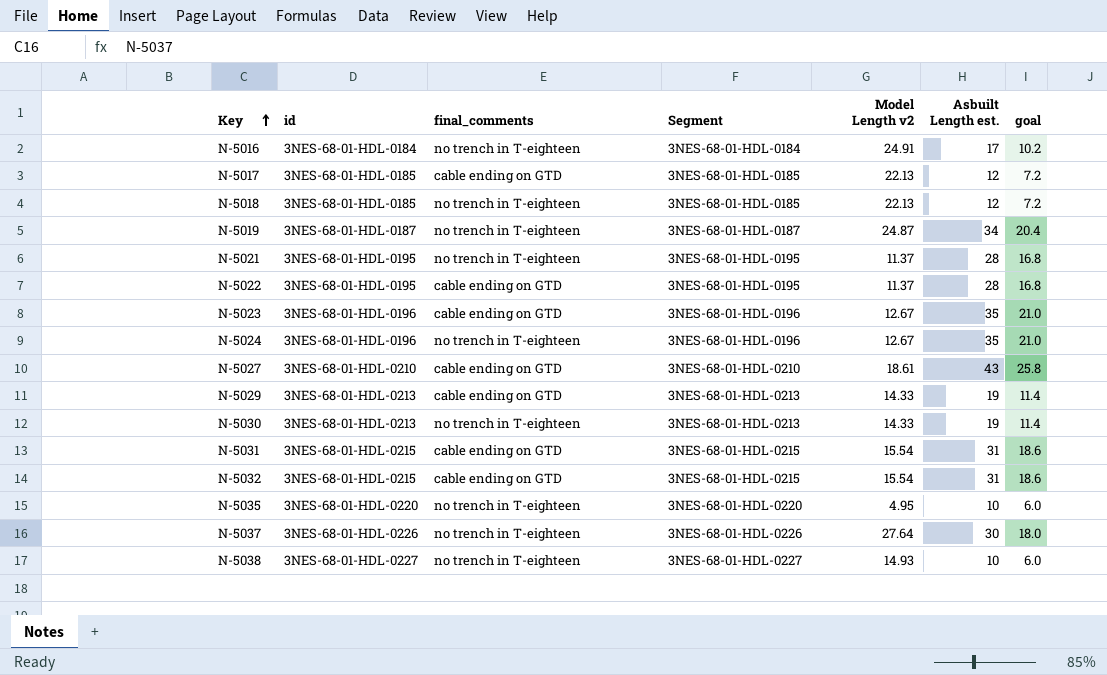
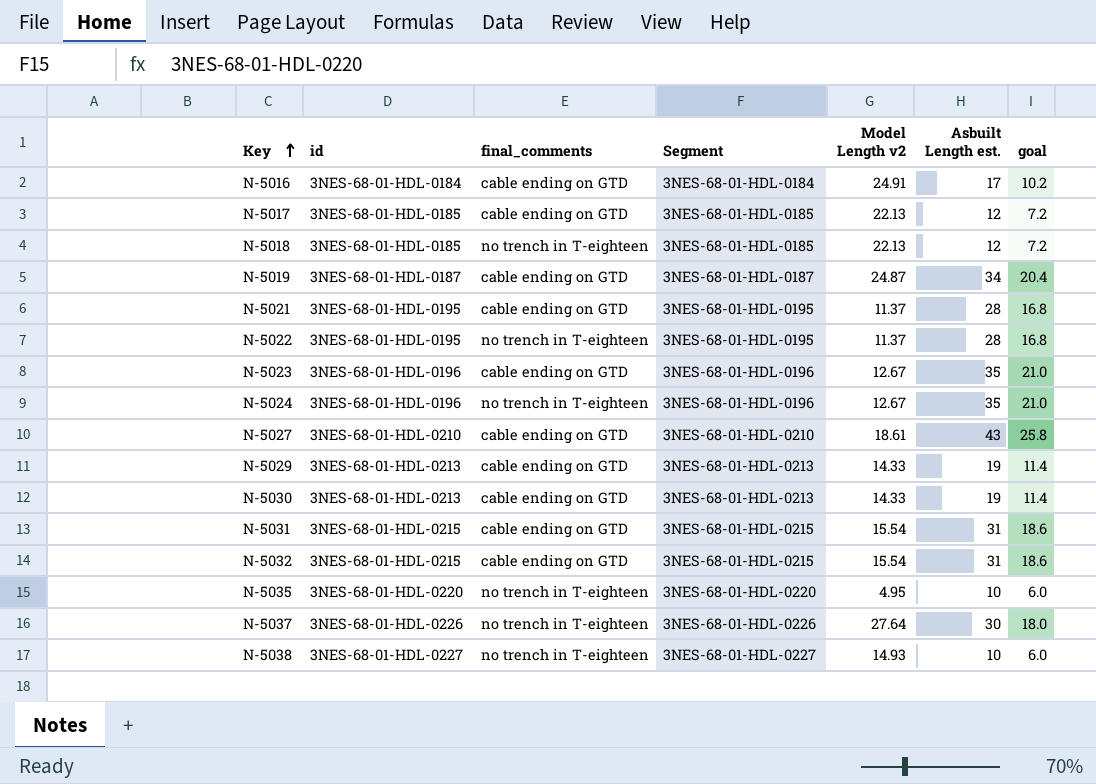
N-5016 | final_comments: no trench in T-eighteen -> cable ending on GTD
N-5019 | final_comments: no trench in T-eighteen -> cable ending on GTD
N-5021 | final_comments: no trench in T-eighteen -> cable ending on GTD
N-5022 | final_comments: cable ending on GTD -> no trench in T-eighteen
N-5030 | final_comments: no trench in T-eighteen -> cable ending on GTD

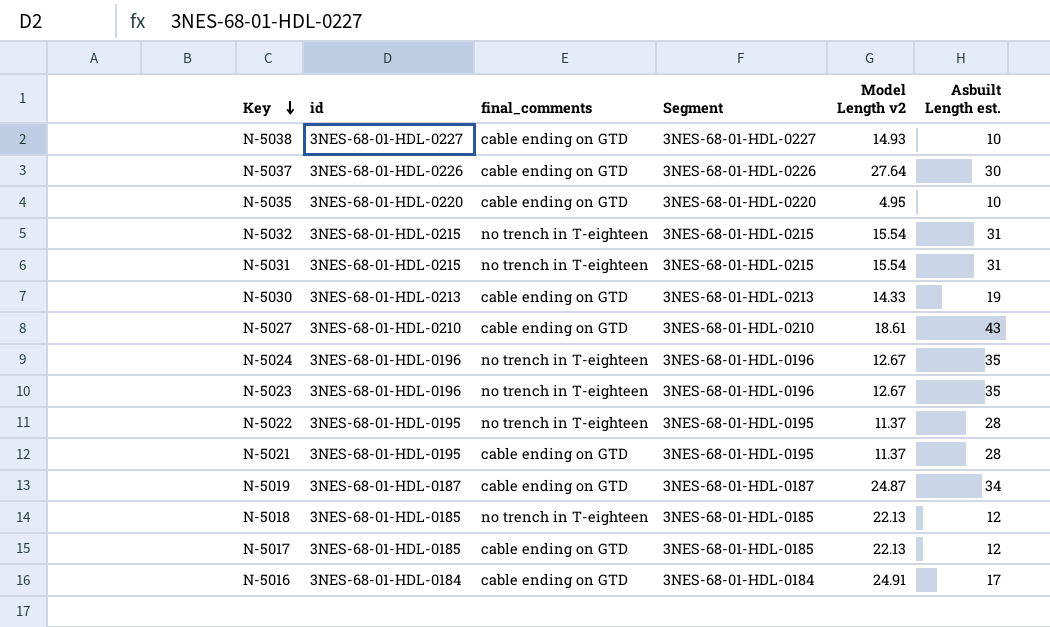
row order: Key ascending -> Key descending
column goal | formula: [Asbuilt Length est.] * 0.6 -> none
row N-5029: 3NES-68-01-HDL-0213 | cable ending on GTD | 3NES-68-01-HDL-0213 | 14.33 | 19 | 11.4 -> none
N-5038 | final_comments: no trench in T-eighteen -> cable ending on GTD
N-5037 | final_comments: no trench in T-eighteen -> cable ending on GTD
N-5035 | final_comments: no trench in T-eighteen -> cable ending on GTD
N-5032 | final_comments: cable ending on GTD -> no trench in T-eighteen
N-5031 | final_comments: cable ending on GTD -> no trench in T-eighteen
N-5023 | final_comments: cable ending on GTD -> no trench in T-eighteen

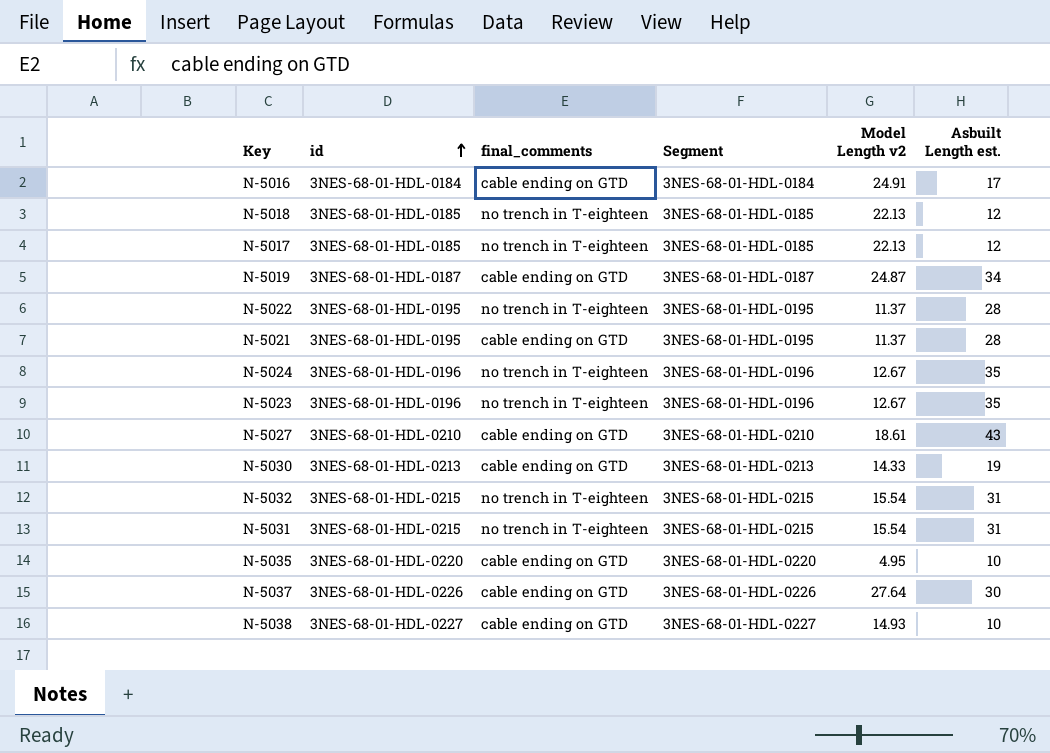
row order: Key descending -> id ascending
N-5017 | final_comments: cable ending on GTD -> no trench in T-eighteen

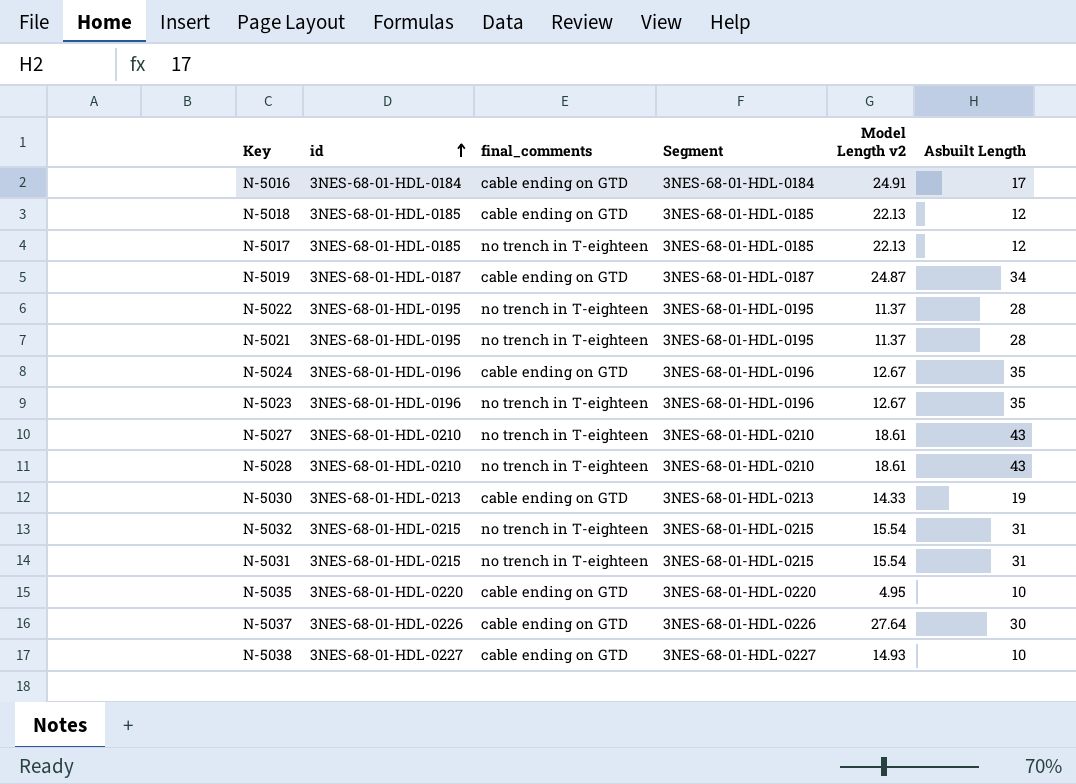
column name: Asbuilt Length est. -> Asbuilt Length
N-5018 | final_comments: no trench in T-eighteen -> cable ending on GTD
N-5021 | final_comments: cable ending on GTD -> no trench in T-eighteen
N-5024 | final_comments: no trench in T-eighteen -> cable ending on GTD
N-5027 | final_comments: cable ending on GTD -> no trench in T-eighteen
row N-5028: none -> 3NES-68-01-HDL-0210 | no trench in T-eighteen | 3NES-68-01-HDL-0210 | 18.61 | 43

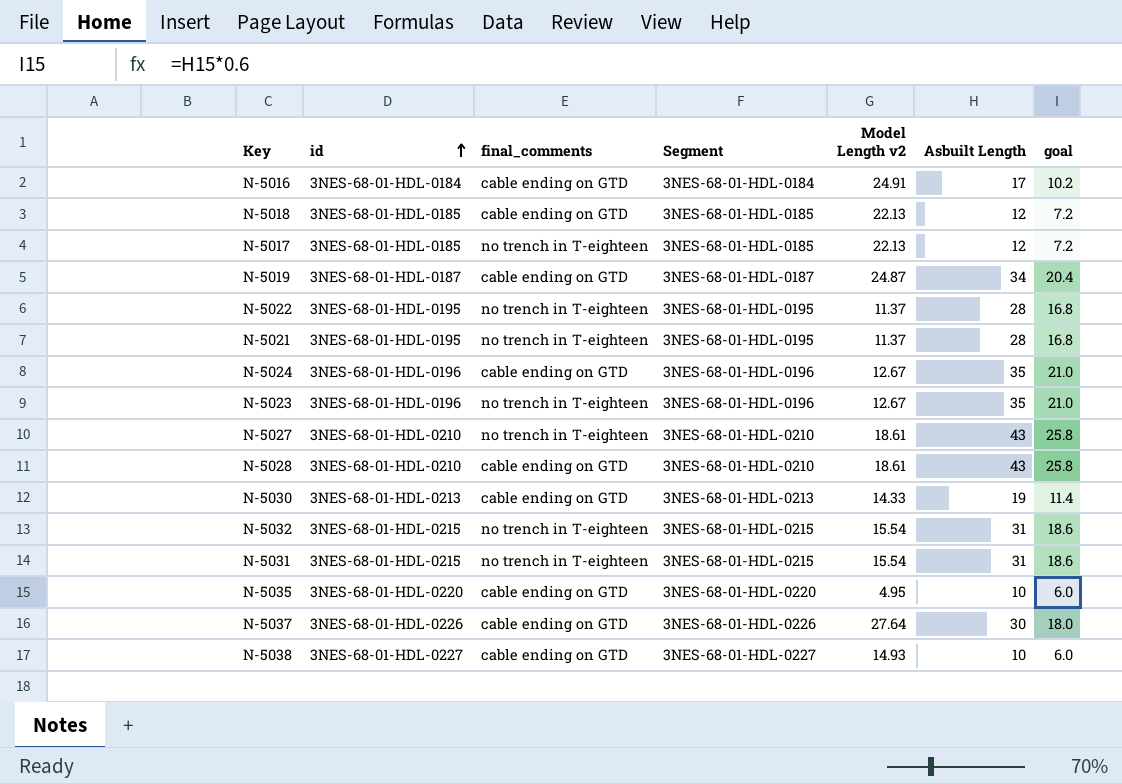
column goal | formula: none -> [Asbuilt Length] * 0.6
N-5028 | final_comments: no trench in T-eighteen -> cable ending on GTD

